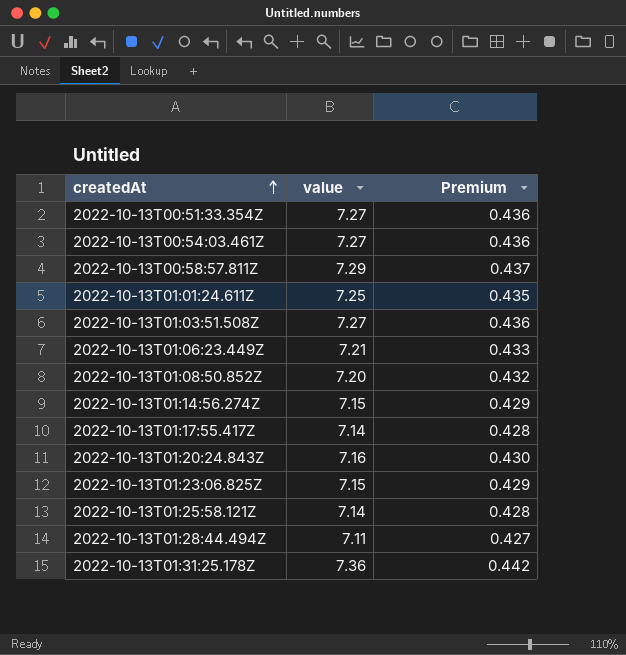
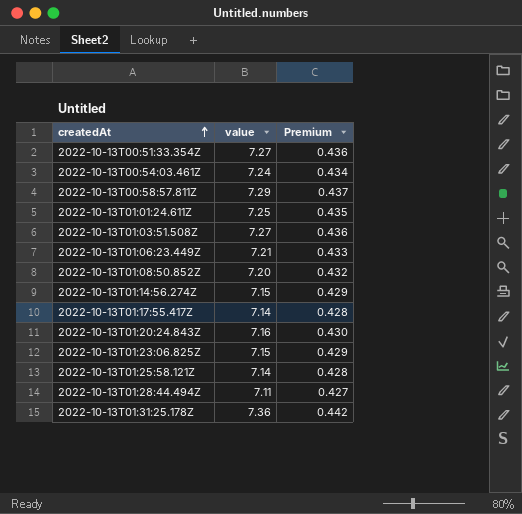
2022-10-13T00:54:03.461Z | value: 7.27 -> 7.24
2022-10-13T00:54:03.461Z | Premium: 0.436 -> 0.434

